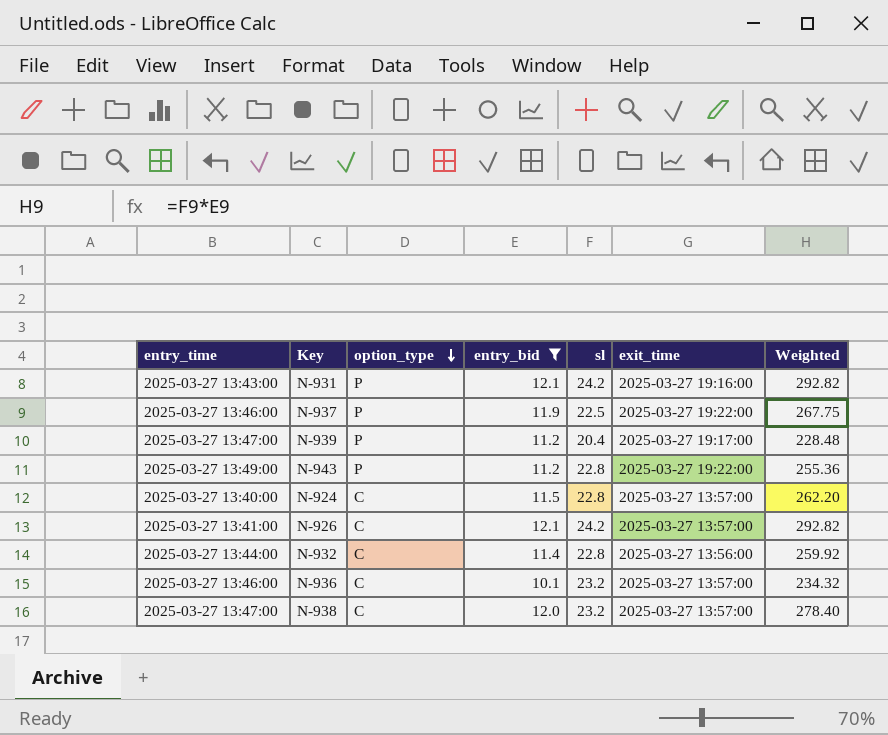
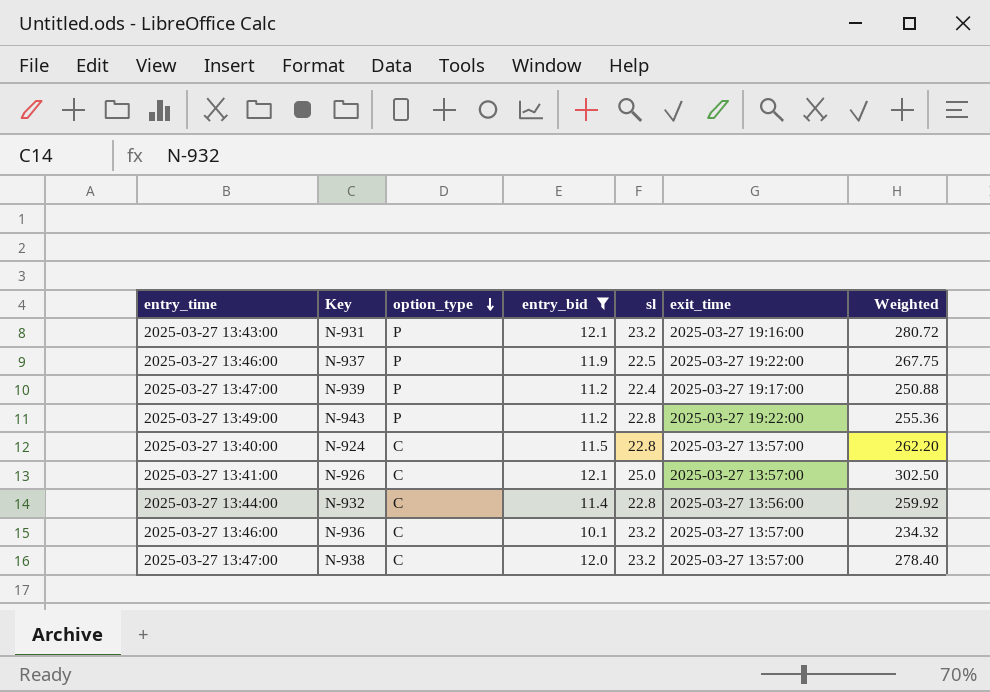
N-931 | sl: 24.2 -> 23.2
N-931 | Weighted: 292.82 -> 280.72
N-939 | sl: 20.4 -> 22.4
N-939 | Weighted: 228.48 -> 250.88
N-926 | sl: 24.2 -> 25.0
N-926 | Weighted: 292.82 -> 302.50

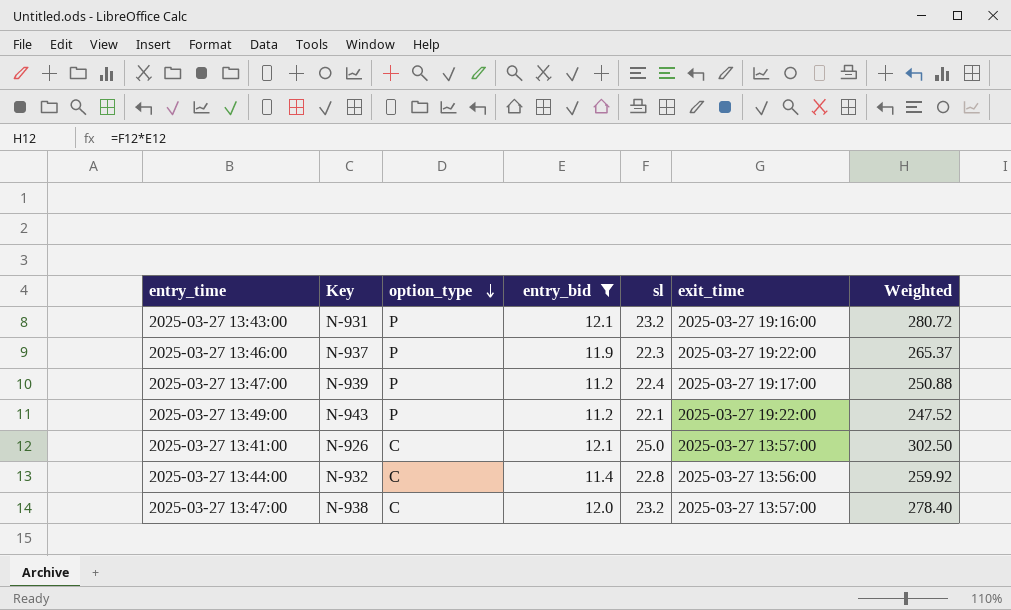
row N-924: 2025-03-27 13:40:00 | C | 11.5 | 22.8 | 2025-03-27 13:57:00 | 262.20 -> none
row N-936: 2025-03-27 13:46:00 | C | 10.1 | 23.2 | 2025-03-27 13:57:00 | 234.32 -> none
N-937 | sl: 22.5 -> 22.3
N-937 | Weighted: 267.75 -> 265.37
N-943 | sl: 22.8 -> 22.1
N-943 | Weighted: 255.36 -> 247.52

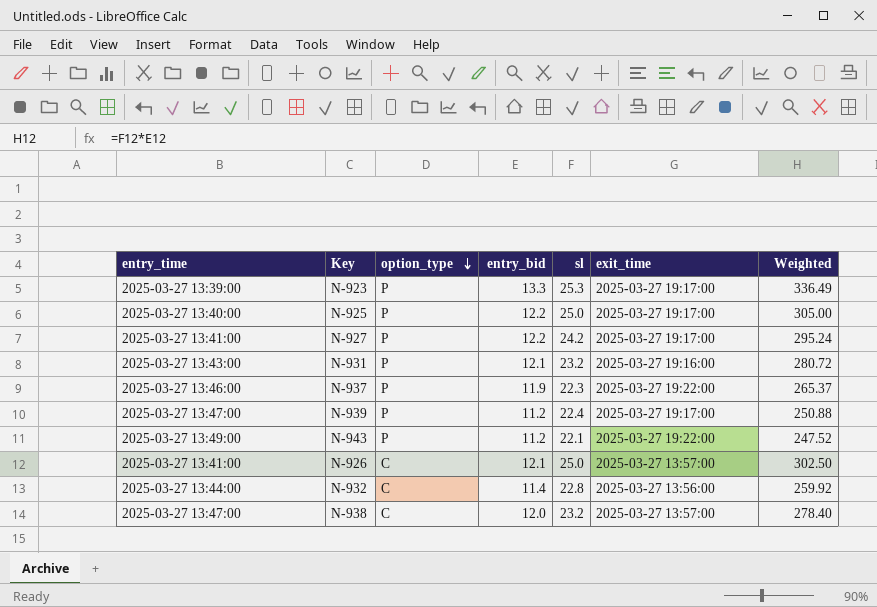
filter: entry_bid <= 12.1 -> none

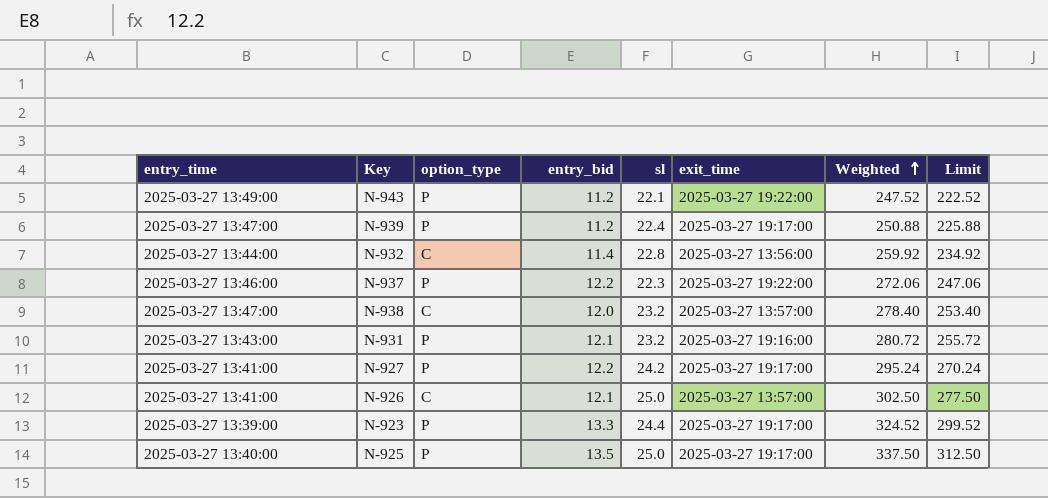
row order: option_type descending -> Weighted ascending
column Limit | formula: none -> [Weighted] - 25
N-937 | entry_bid: 11.9 -> 12.2
N-937 | Weighted: 265.37 -> 272.06
N-923 | sl: 25.3 -> 24.4
N-923 | Weighted: 336.49 -> 324.52
N-925 | entry_bid: 12.2 -> 13.5
N-925 | Weighted: 305.00 -> 337.50

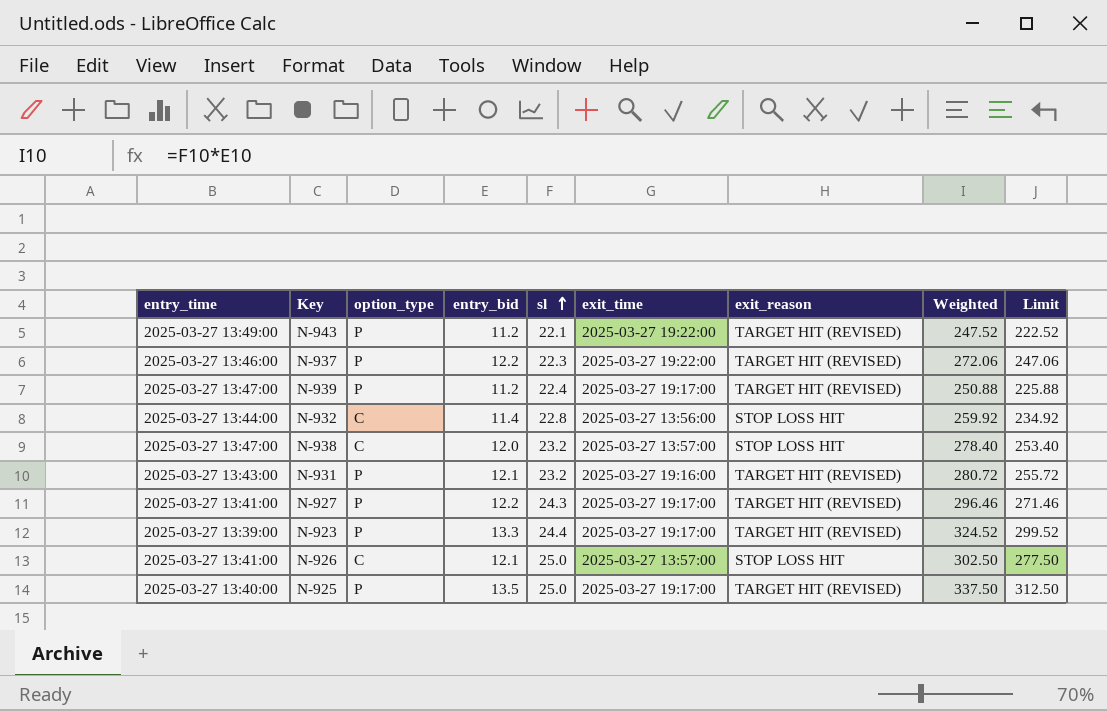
row order: Weighted ascending -> sl ascending
column exit_reason | position: none -> 7
N-927 | sl: 24.2 -> 24.3
N-927 | Weighted: 295.24 -> 296.46
N-927 | Limit: 270.24 -> 271.46

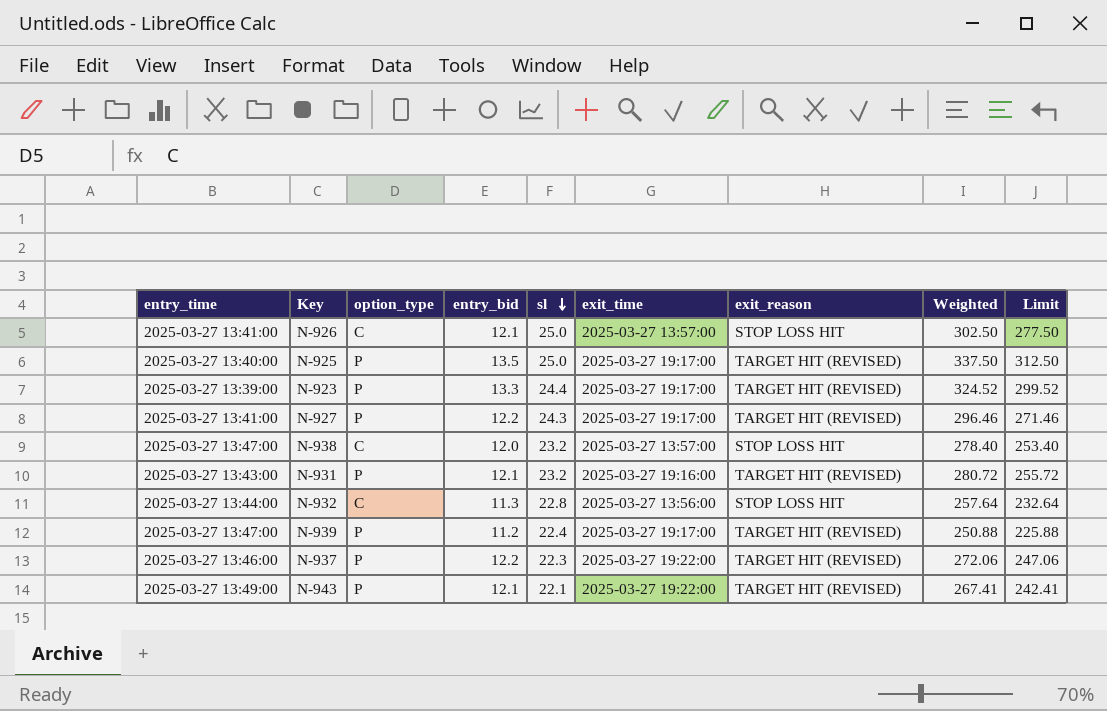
row order: sl ascending -> sl descending
N-932 | entry_bid: 11.4 -> 11.3
N-932 | Weighted: 259.92 -> 257.64
N-932 | Limit: 234.92 -> 232.64
N-943 | entry_bid: 11.2 -> 12.1
N-943 | Weighted: 247.52 -> 267.41
N-943 | Limit: 222.52 -> 242.41

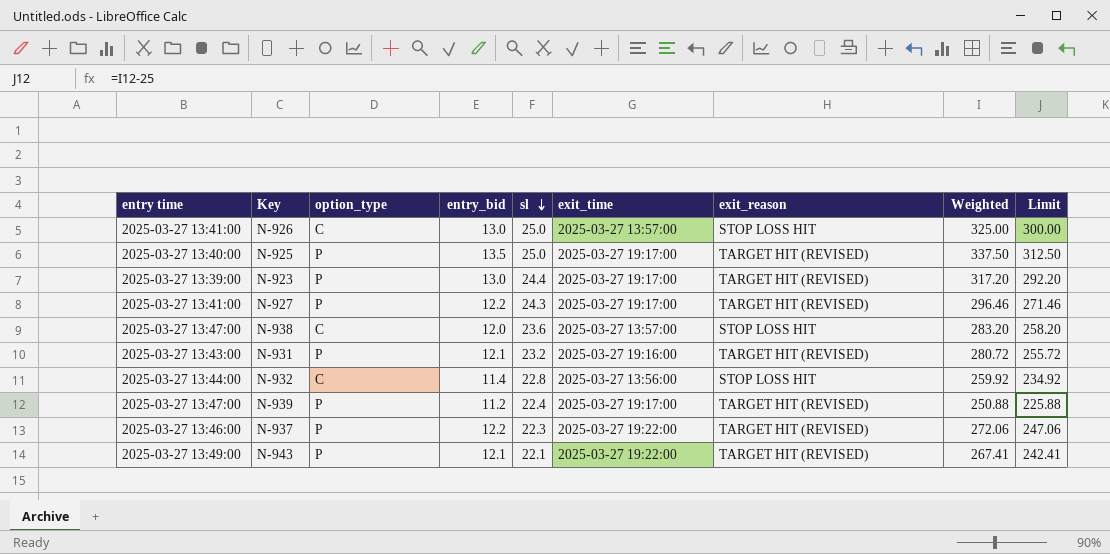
column name: entry_time -> entry time
N-926 | entry_bid: 12.1 -> 13.0
N-926 | Weighted: 302.50 -> 325.00
N-926 | Limit: 277.50 -> 300.00
N-923 | entry_bid: 13.3 -> 13.0
N-923 | Weighted: 324.52 -> 317.20
N-923 | Limit: 299.52 -> 292.20
N-938 | sl: 23.2 -> 23.6
N-938 | Weighted: 278.40 -> 283.20
N-938 | Limit: 253.40 -> 258.20
N-932 | entry_bid: 11.3 -> 11.4
N-932 | Weighted: 257.64 -> 259.92
N-932 | Limit: 232.64 -> 234.92

